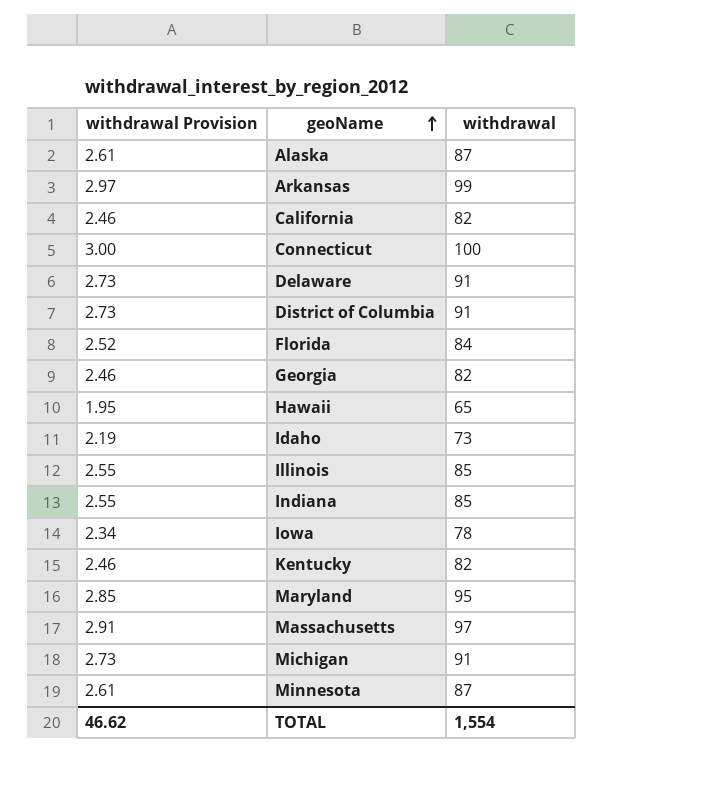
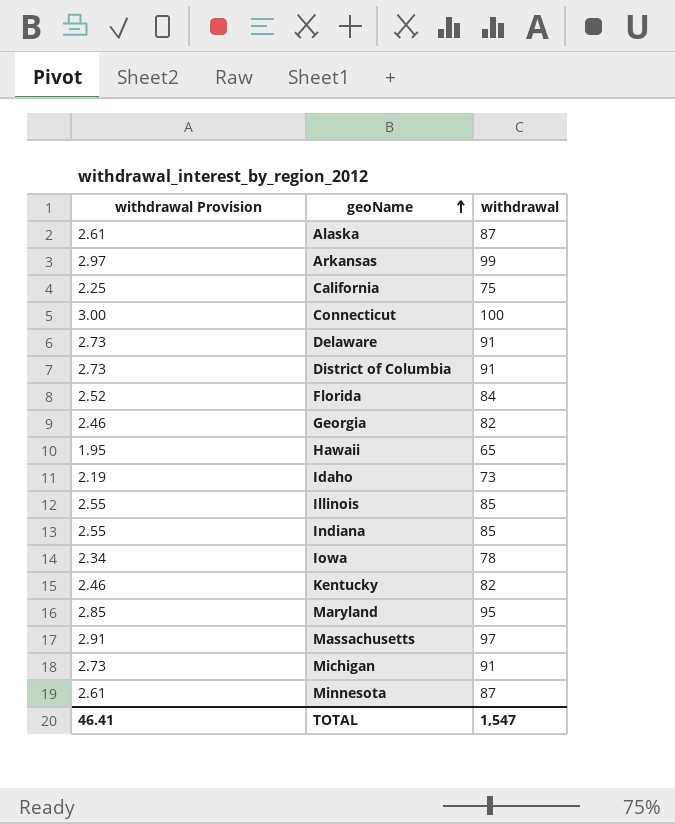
California | withdrawal Provision: 2.46 -> 2.25
California | withdrawal: 82 -> 75
TOTAL | withdrawal Provision: 46.62 -> 46.41
TOTAL | withdrawal: 1,554 -> 1,547

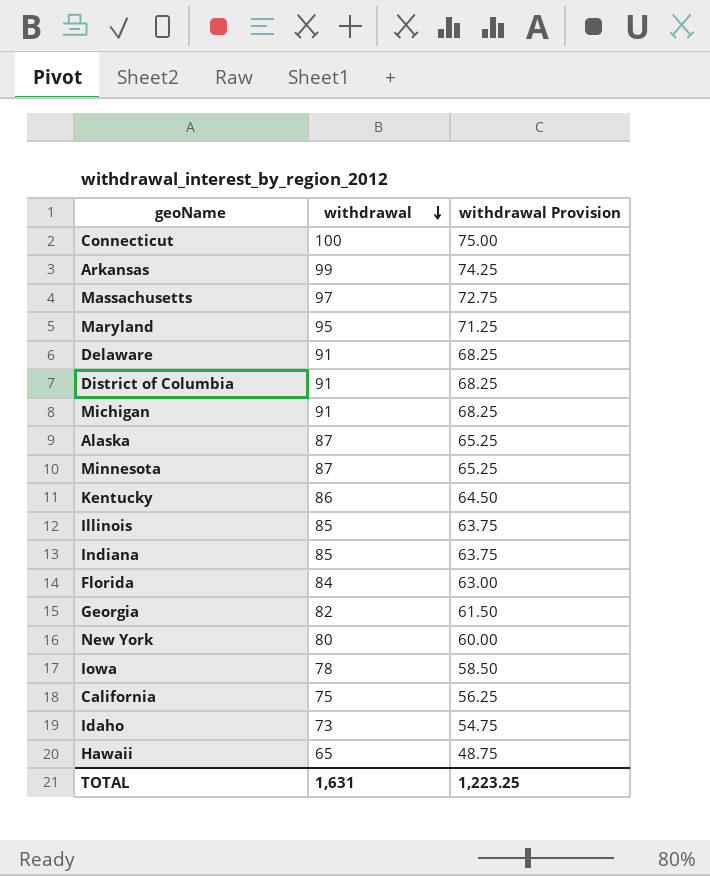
row order: geoName ascending -> withdrawal descending
column withdrawal Provision | formula: [withdrawal] * 0.03 -> [withdrawal] * 0.75
column withdrawal Provision | position: 1 -> 3
Kentucky | withdrawal: 82 -> 86
row New York: none -> 80 | 60.00
TOTAL | withdrawal: 1,547 -> 1,631
TOTAL | withdrawal Provision: 46.41 -> 1,223.25

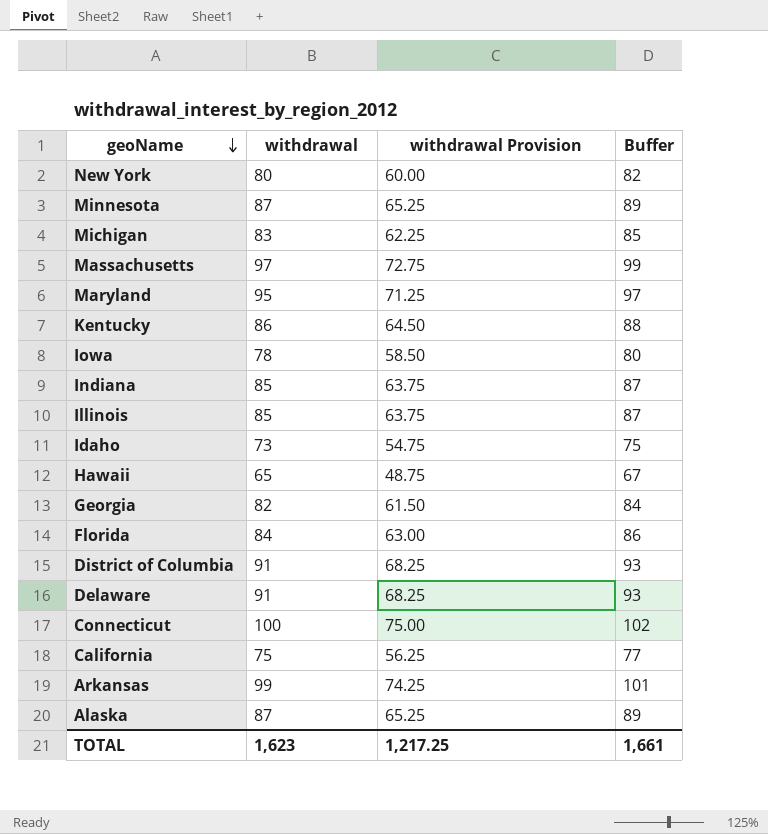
row order: withdrawal descending -> geoName descending
column Buffer | formula: none -> [withdrawal] + 2
Michigan | withdrawal: 91 -> 83
Michigan | withdrawal Provision: 68.25 -> 62.25
TOTAL | withdrawal: 1,631 -> 1,623
TOTAL | withdrawal Provision: 1,223.25 -> 1,217.25

